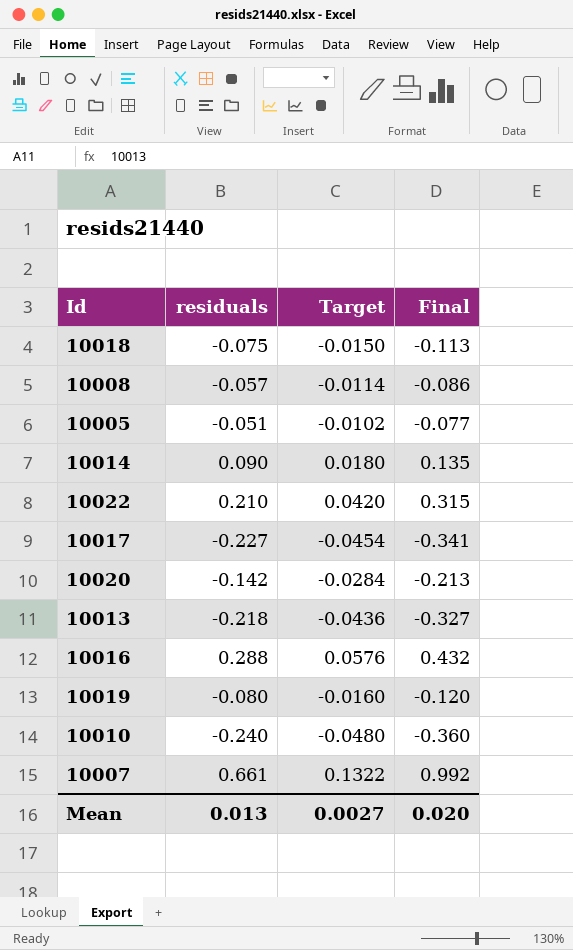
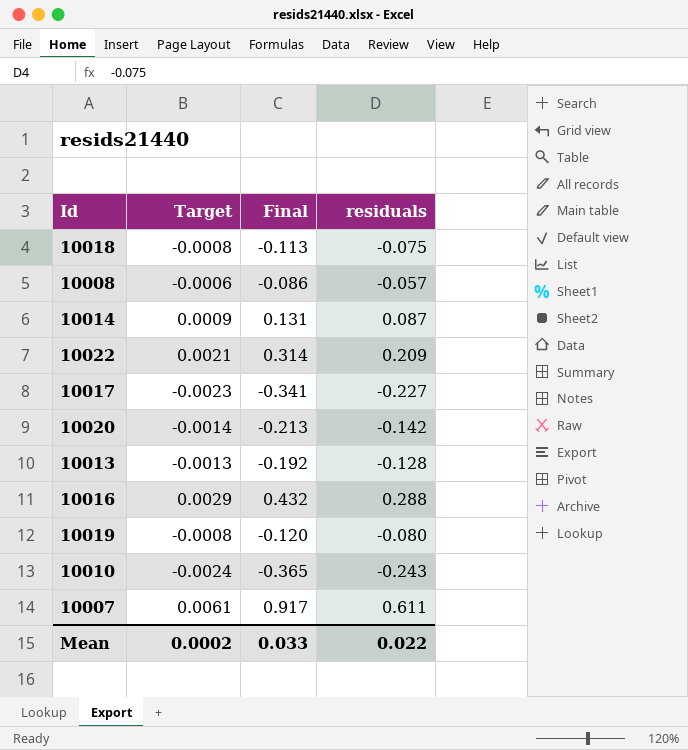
column Target | formula: [residuals] * 0.2 -> [residuals] * 0.01
column residuals | position: 2 -> 4
row 10005: -0.051 | -0.0102 | -0.077 -> none
10014 | Final: 0.135 -> 0.131
10014 | residuals: 0.090 -> 0.087
10022 | Final: 0.315 -> 0.314
10022 | residuals: 0.210 -> 0.209
10013 | Final: -0.327 -> -0.192
10013 | residuals: -0.218 -> -0.128
10010 | Final: -0.360 -> -0.365
10010 | residuals: -0.240 -> -0.243
10007 | Final: 0.992 -> 0.917
10007 | residuals: 0.661 -> 0.611
Mean | Target: 0.0027 -> 0.0002
Mean | Final: 0.020 -> 0.033
Mean | residuals: 0.013 -> 0.022

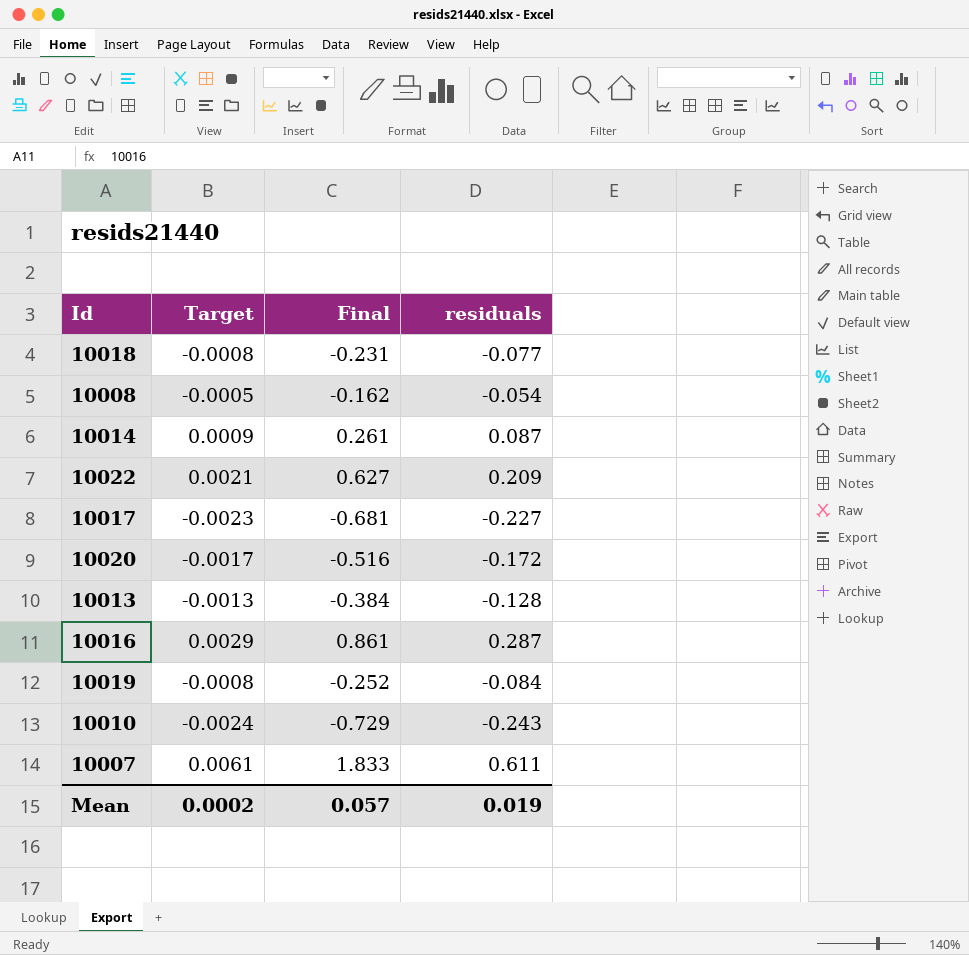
column Final | formula: [residuals] * 1.5 -> [residuals] * 3
10018 | residuals: -0.075 -> -0.077
10008 | Target: -0.0006 -> -0.0005
10008 | residuals: -0.057 -> -0.054
10020 | Target: -0.0014 -> -0.0017
10020 | residuals: -0.142 -> -0.172
10016 | residuals: 0.288 -> 0.287
10019 | residuals: -0.080 -> -0.084
Mean | Final: 0.033 -> 0.057
Mean | residuals: 0.022 -> 0.019

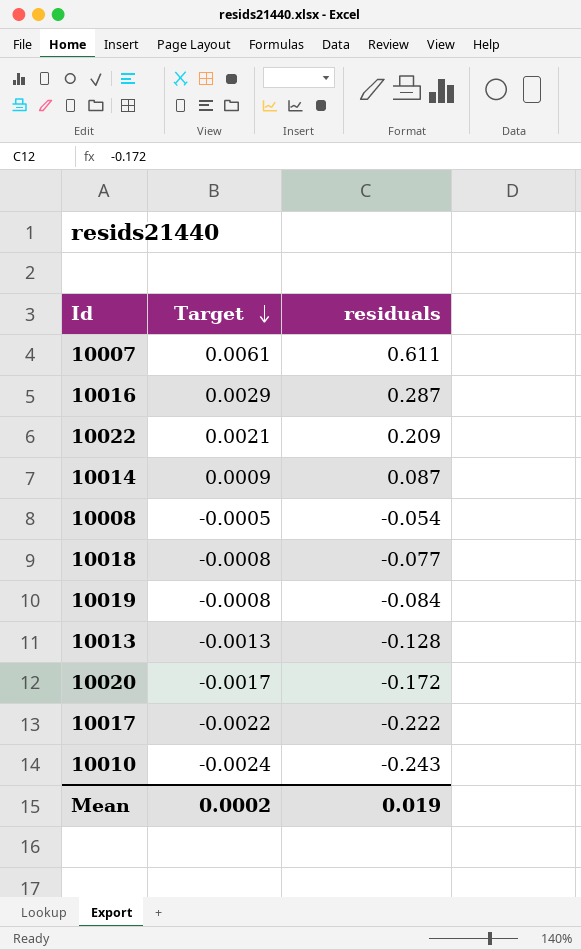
row order: none -> Target descending
column Final | formula: [residuals] * 3 -> none
10017 | Target: -0.0023 -> -0.0022
10017 | residuals: -0.227 -> -0.222

